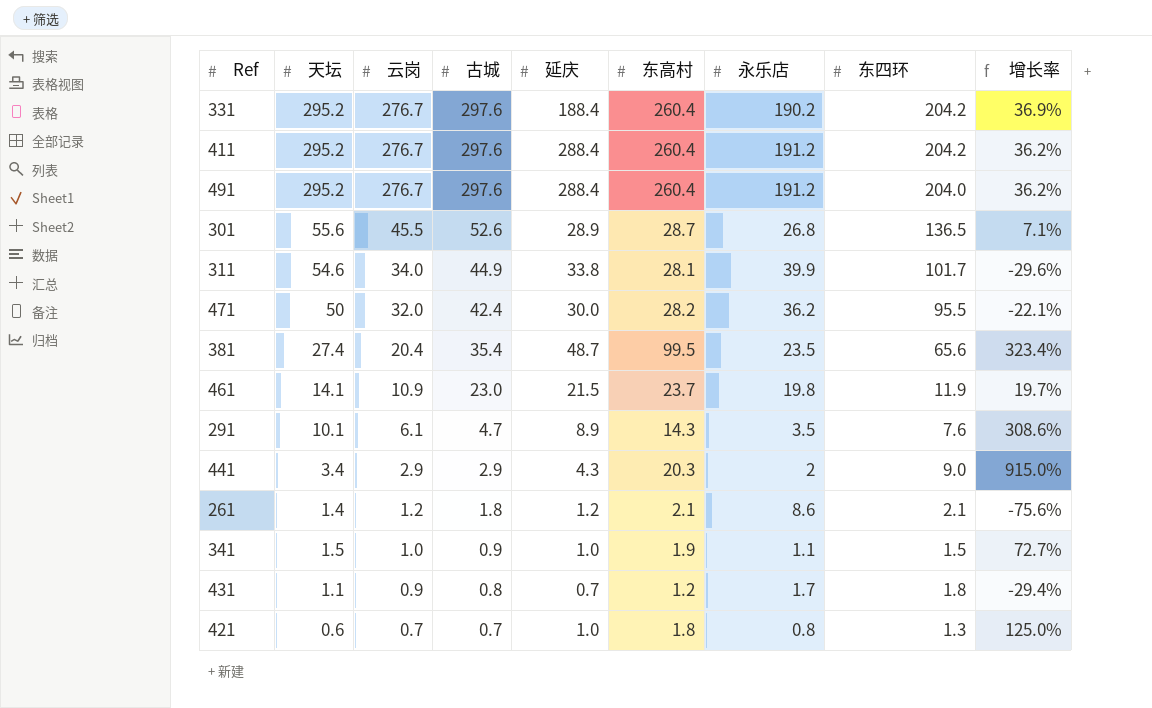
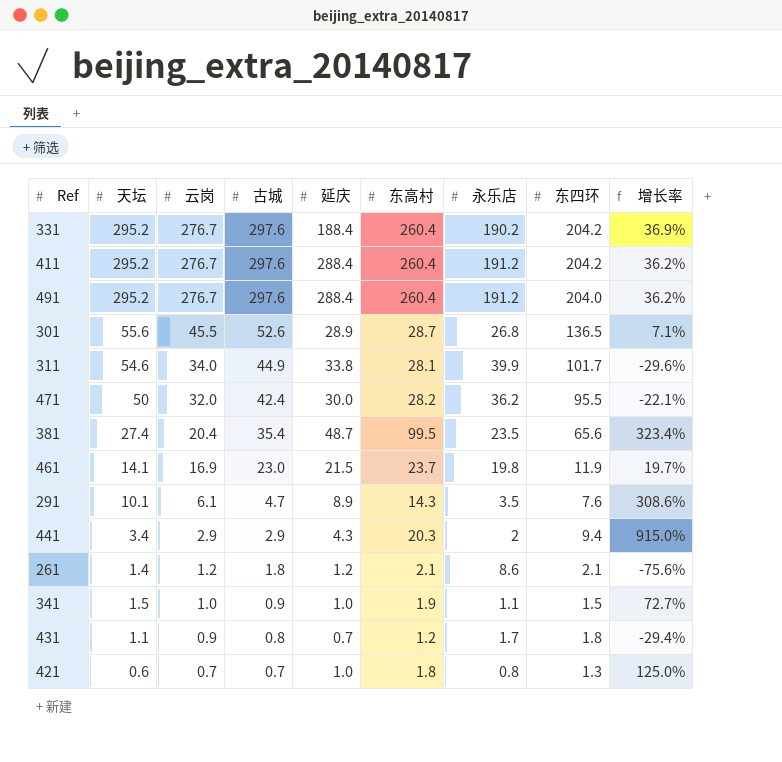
461 | 云岗: 10.9 -> 16.9
441 | 东四环: 9.0 -> 9.4

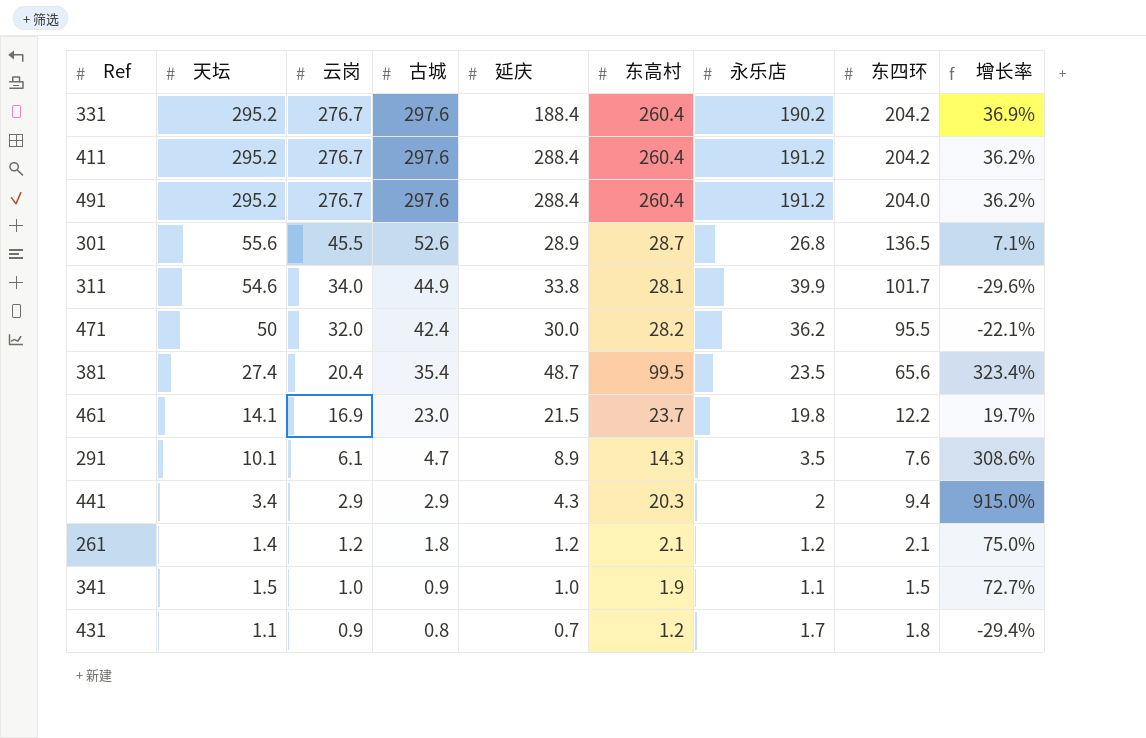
row 421: 0.6 | 0.7 | 0.7 | 1.0 | 1.8 | 0.8 | 1.3 | 125.0% -> none
461 | 东四环: 11.9 -> 12.2
261 | 永乐店: 8.6 -> 1.2
261 | 增长率: -75.6% -> 75.0%

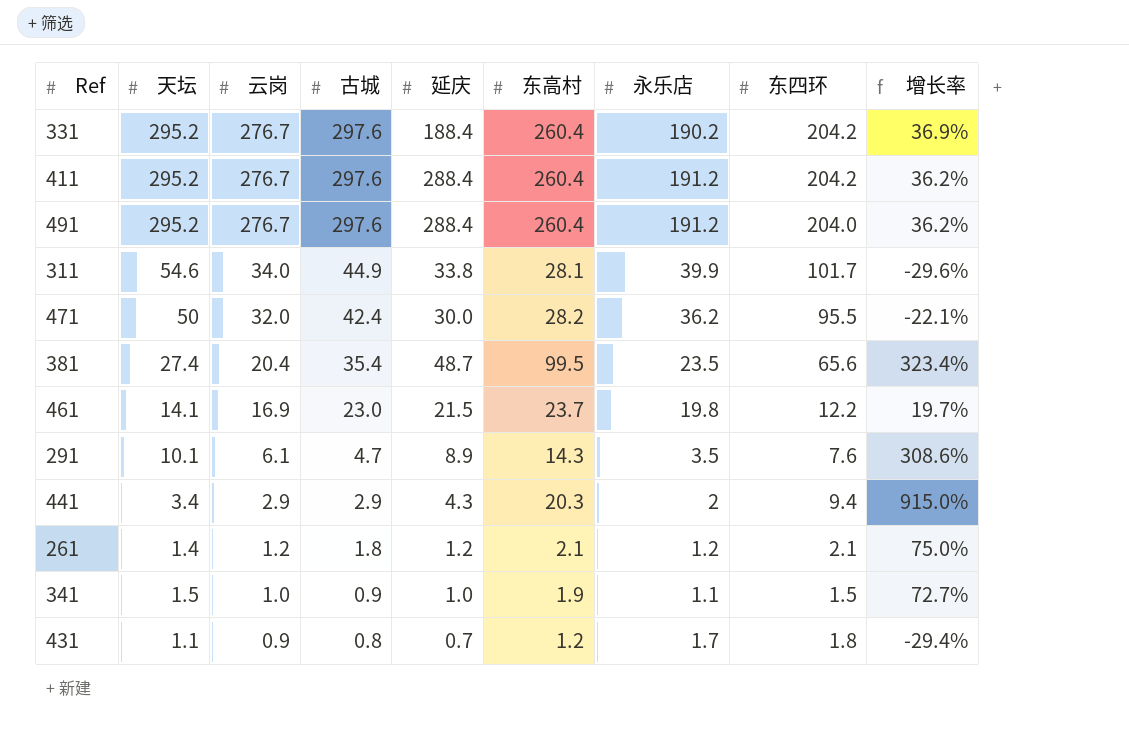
row 301: 55.6 | 45.5 | 52.6 | 28.9 | 28.7 | 26.8 | 136.5 | 7.1% -> none

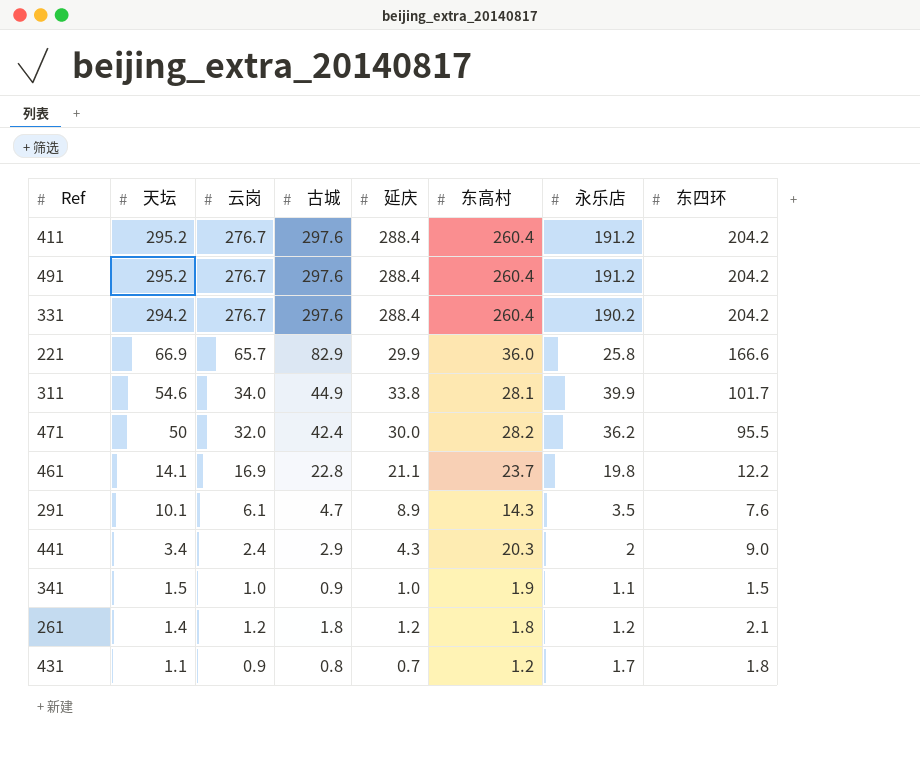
row order: 云岗 descending -> 天坛 descending
column 增长率 | formula: ([东高村] - [永乐店]) / [永乐店] -> none
row 381: 27.4 | 20.4 | 35.4 | 48.7 | 99.5 | 23.5 | 65.6 | 323.4% -> none
491 | 东四环: 204.0 -> 204.2
331 | 天坛: 295.2 -> 294.2
331 | 延庆: 188.4 -> 288.4
row 221: none -> 66.9 | 65.7 | 82.9 | 29.9 | 36.0 | 25.8 | 166.6
461 | 古城: 23.0 -> 22.8
461 | 延庆: 21.5 -> 21.1
441 | 云岗: 2.9 -> 2.4
441 | 东四环: 9.4 -> 9.0
261 | 东高村: 2.1 -> 1.8

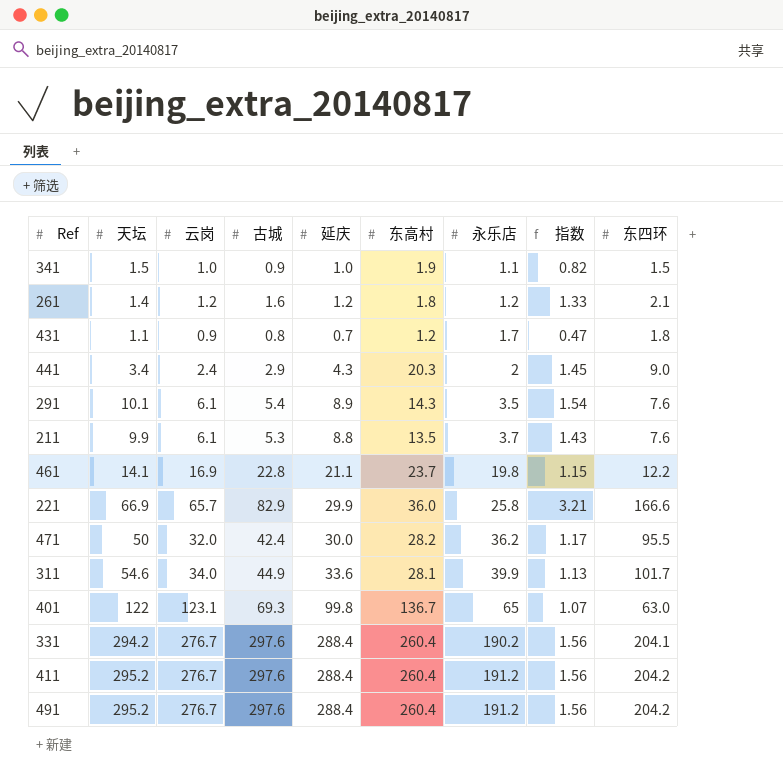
row order: 天坛 descending -> 永乐店 ascending
column 指数 | formula: none -> [古城] / [永乐店]
261 | 古城: 1.8 -> 1.6
291 | 古城: 4.7 -> 5.4
row 211: none -> 9.9 | 6.1 | 5.3 | 8.8 | 13.5 | 3.7 | 1.43 | 7.6
311 | 延庆: 33.8 -> 33.6
row 401: none -> 122 | 123.1 | 69.3 | 99.8 | 136.7 | 65 | 1.07 | 63.0
331 | 东四环: 204.2 -> 204.1

